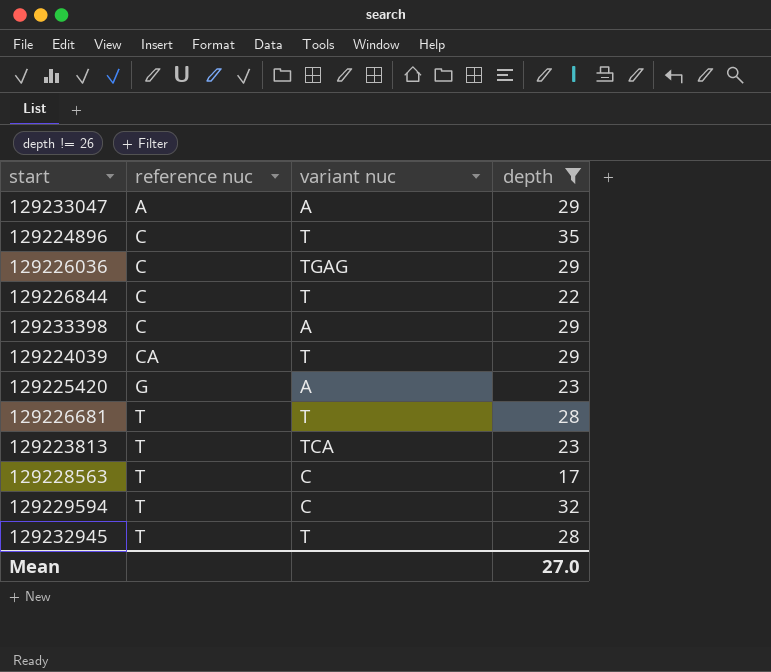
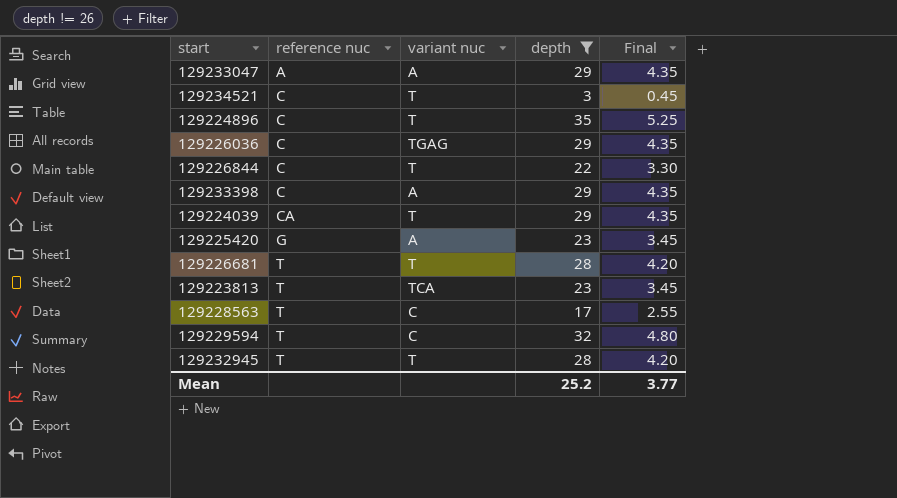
column Final | formula: none -> [depth] * 0.15
row 129234521: none -> C | T | 3 | 0.45
Mean | depth: 27.0 -> 25.2

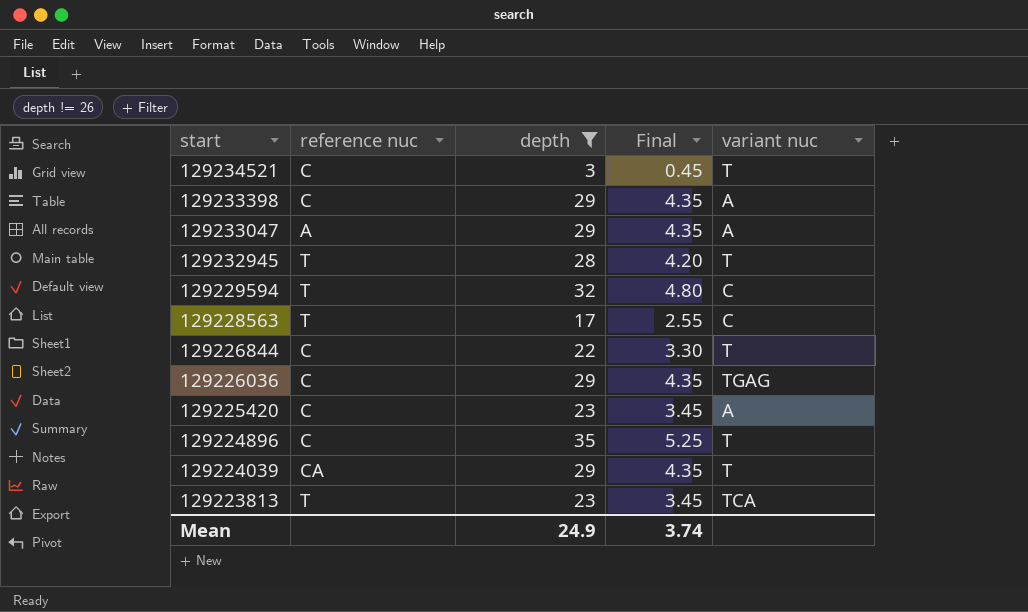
row order: reference nuc ascending -> start descending
column variant nuc | position: 3 -> 5
row 129226681: T | T | 28 | 4.20 -> none
129225420 | reference nuc: G -> C
Mean | depth: 25.2 -> 24.9
Mean | Final: 3.77 -> 3.74

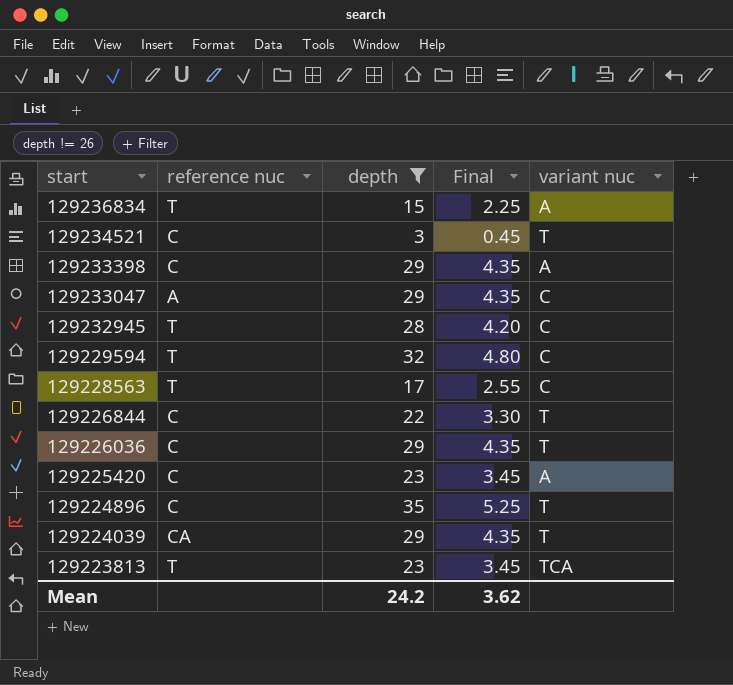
row 129236834: none -> T | 15 | 2.25 | A
129233047 | variant nuc: A -> C
129232945 | variant nuc: T -> C
129226036 | variant nuc: TGAG -> T
Mean | depth: 24.9 -> 24.2
Mean | Final: 3.74 -> 3.62

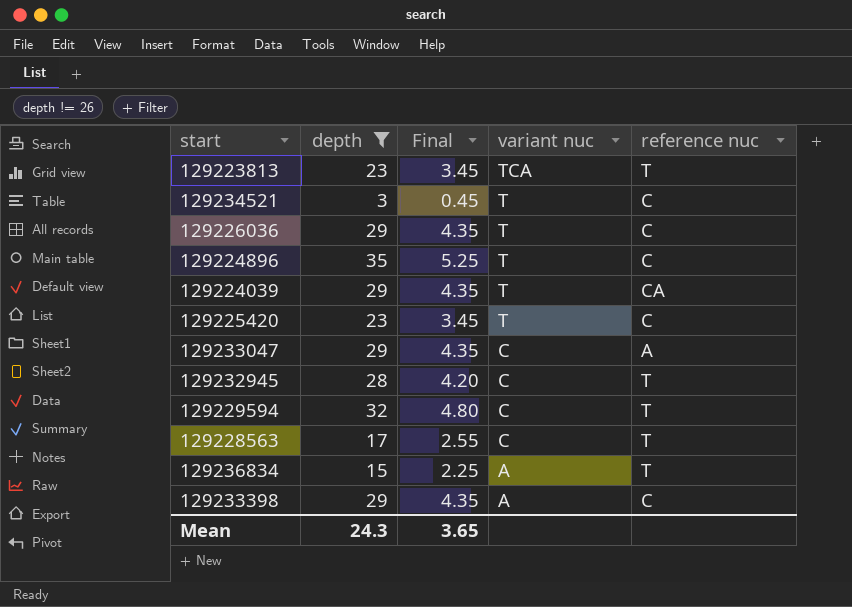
row order: start descending -> variant nuc descending
column reference nuc | position: 2 -> 5
row 129226844: C | 22 | 3.30 | T -> none
129225420 | variant nuc: A -> T
Mean | depth: 24.2 -> 24.3
Mean | Final: 3.62 -> 3.65

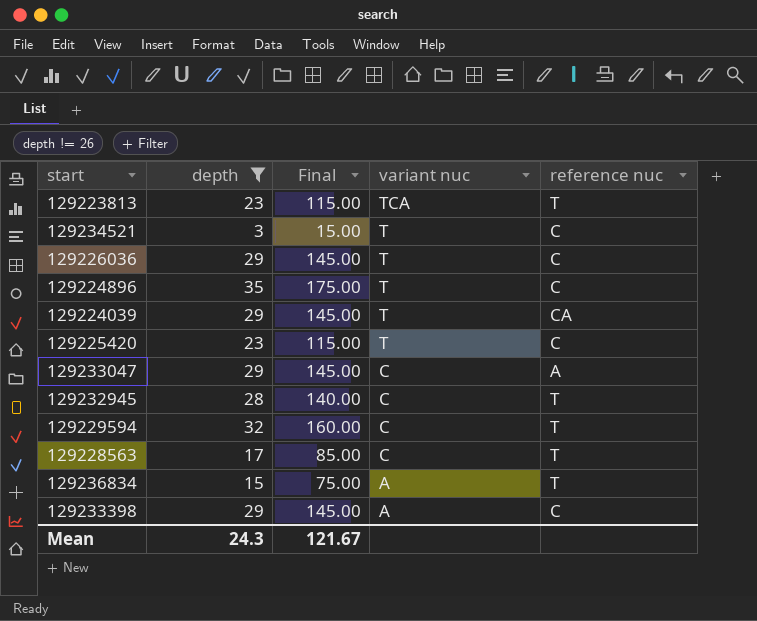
column Final | formula: [depth] * 0.15 -> [depth] * 5
Mean | Final: 3.65 -> 121.67

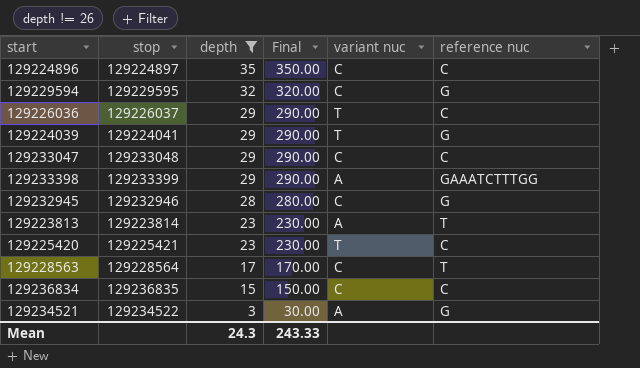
row order: variant nuc descending -> depth descending
column stop | position: none -> 2
column Final | formula: [depth] * 5 -> [depth] * 10
129224896 | variant nuc: T -> C
129229594 | reference nuc: T -> G
129224039 | reference nuc: CA -> G
129233047 | reference nuc: A -> C
129233398 | reference nuc: C -> GAAATCTTTGG
129232945 | reference nuc: T -> G
129223813 | variant nuc: TCA -> A
129236834 | variant nuc: A -> C
129236834 | reference nuc: T -> C
129234521 | variant nuc: T -> A
129234521 | reference nuc: C -> G
Mean | Final: 121.67 -> 243.33

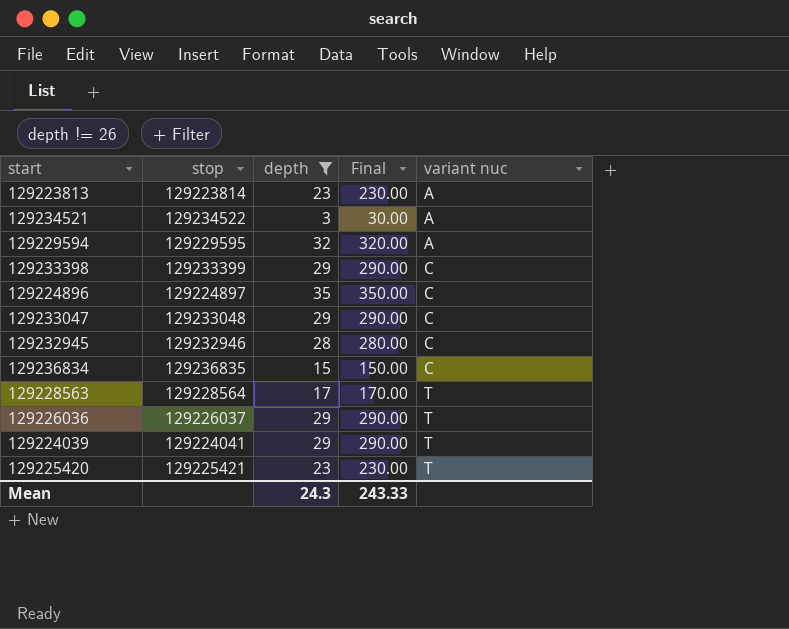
row order: depth descending -> variant nuc ascending
column reference nuc | position: 6 -> none
129229594 | variant nuc: C -> A
129233398 | variant nuc: A -> C
129228563 | variant nuc: C -> T

